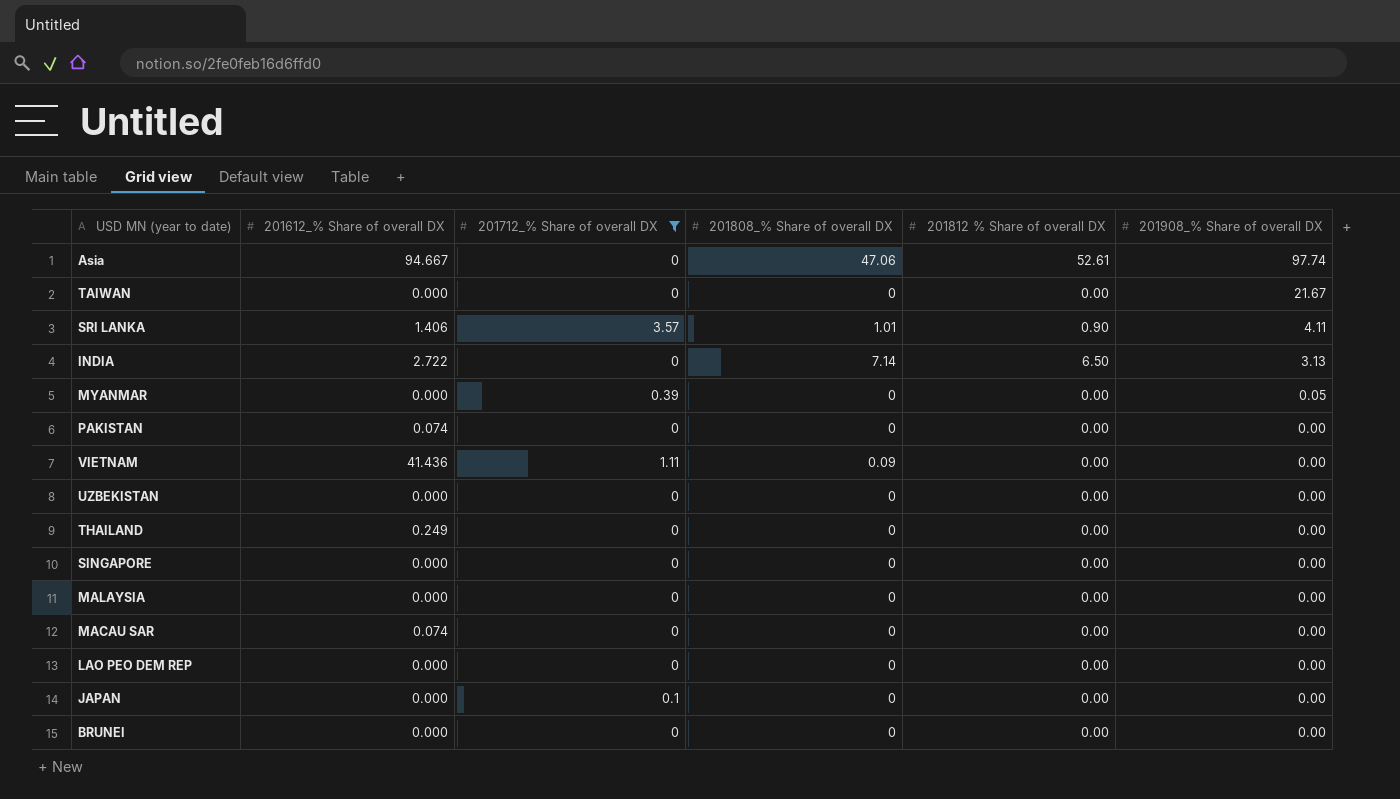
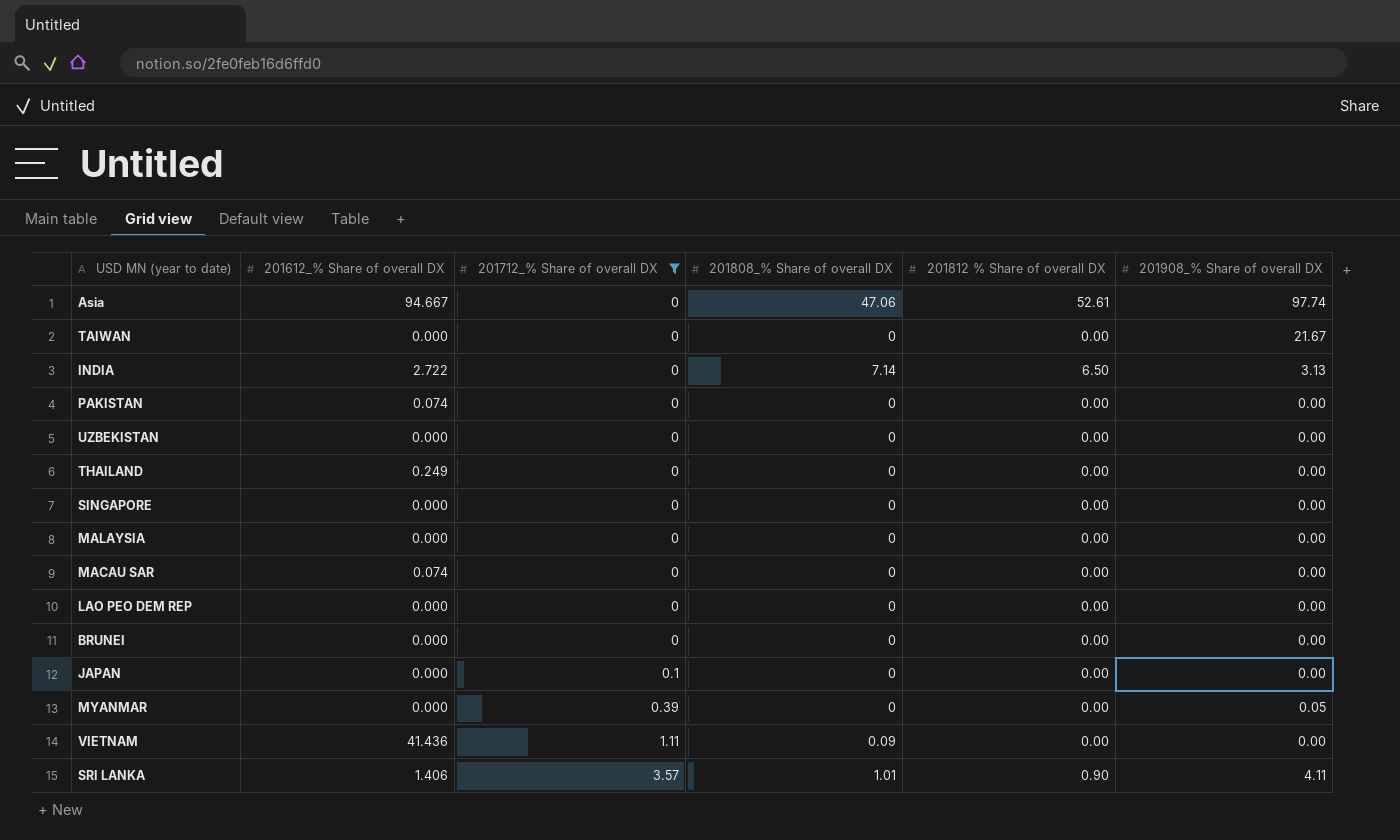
row order: 201908_% Share of overall DX descending -> 201712_% Share of overall DX ascending

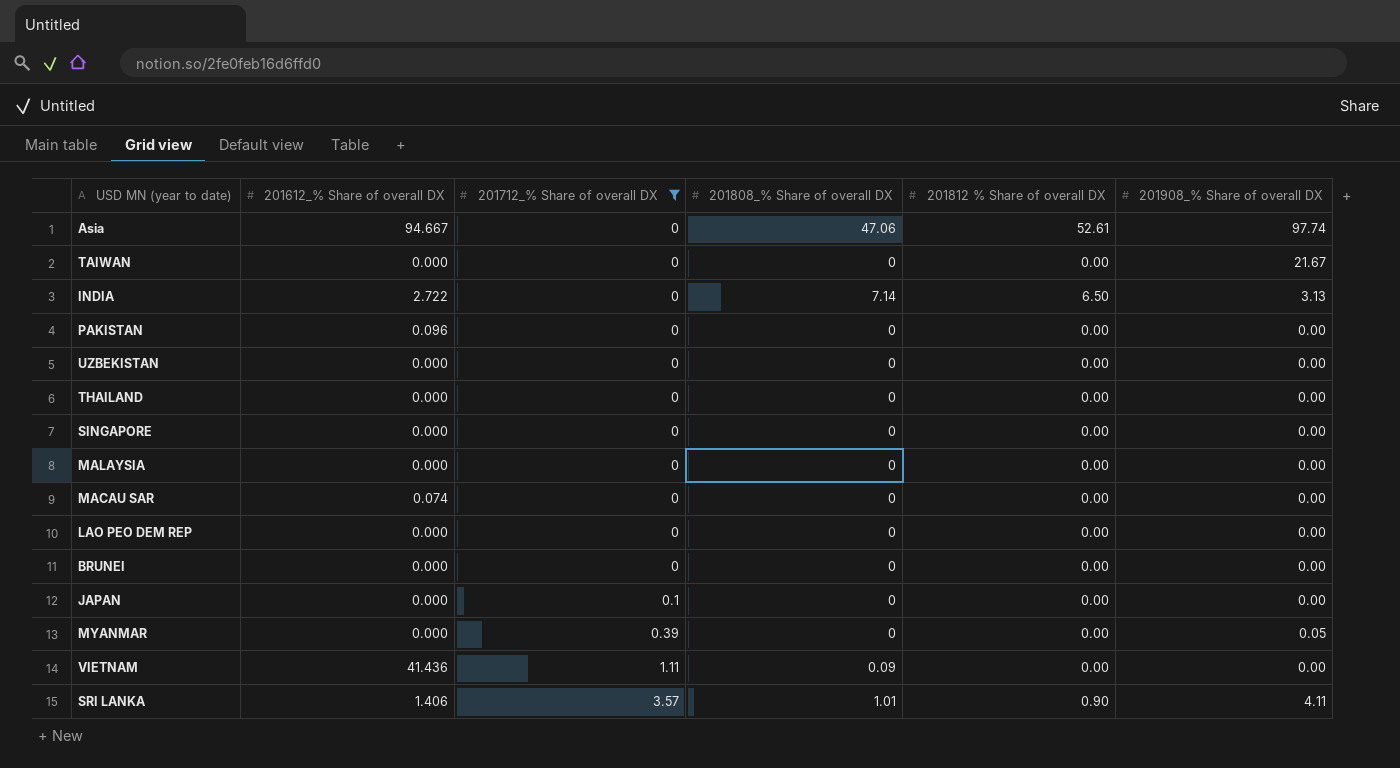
PAKISTAN | 201612_% Share of overall DX: 0.074 -> 0.096
THAILAND | 201612_% Share of overall DX: 0.249 -> 0.000

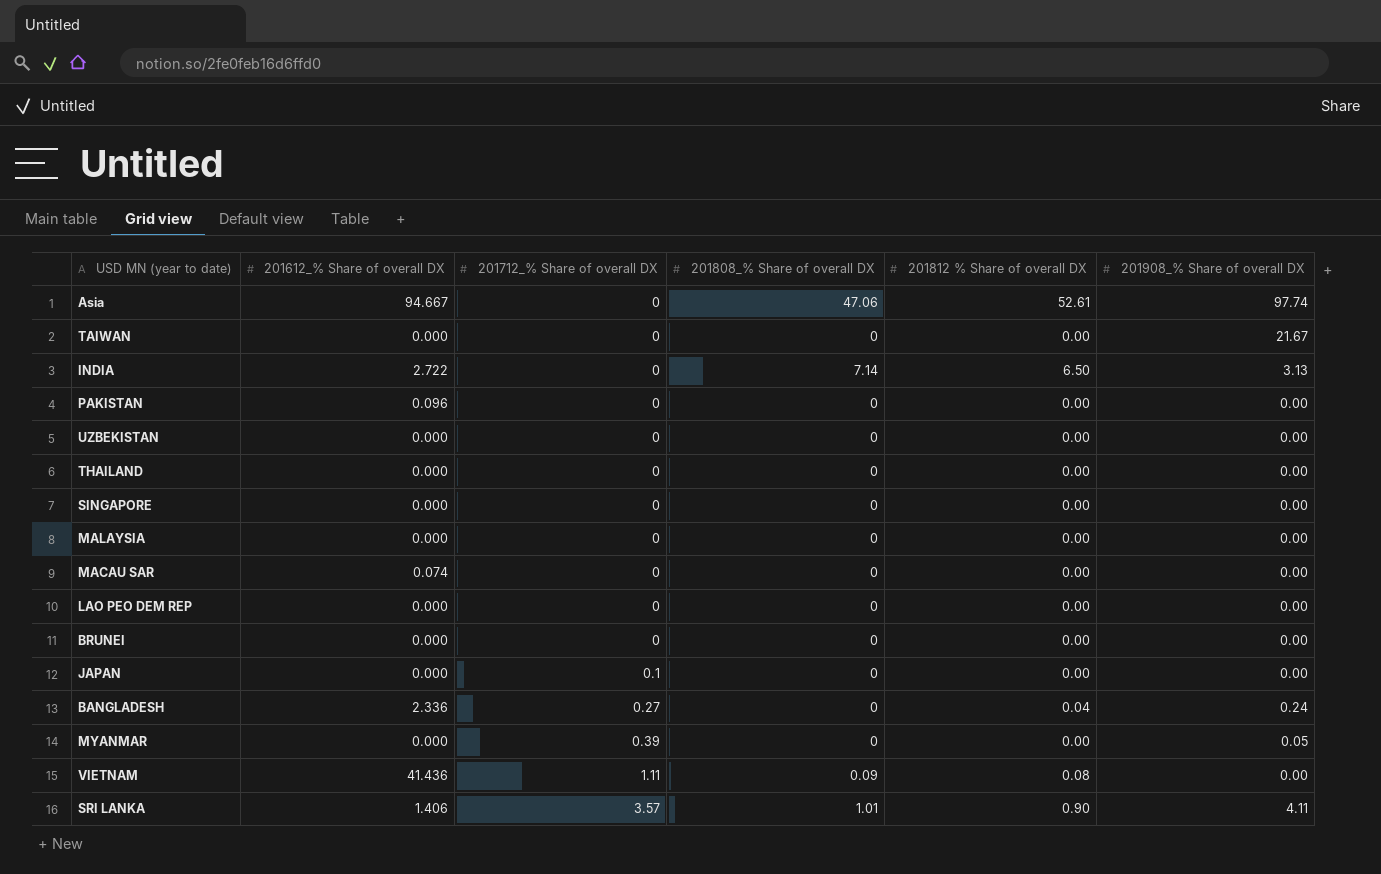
filter: 201712_% Share of overall DX != 0.27 -> none
VIETNAM | 201812 % Share of overall DX: 0.00 -> 0.08

